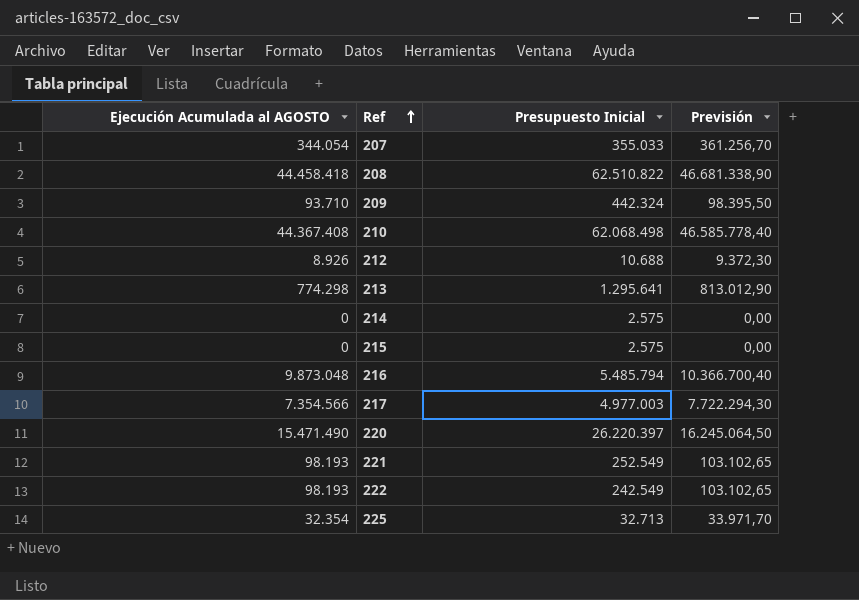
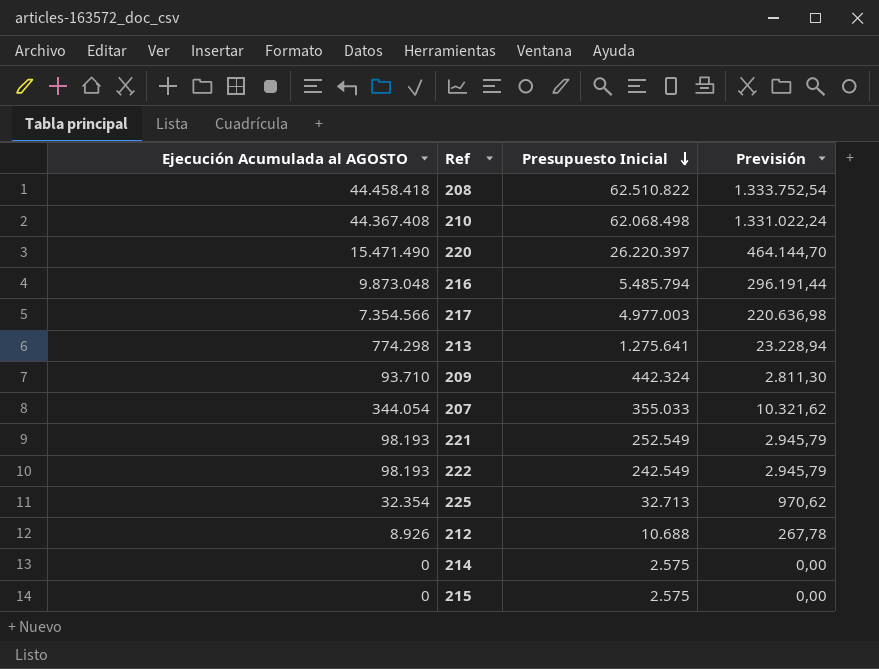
row order: Ref ascending -> Presupuesto Inicial descending
column Previsión | formula: [Ejecución Acumulada al AGOSTO] * 1,05 -> [Ejecución Acumulada al AGOSTO] * 0,03
213 | Presupuesto Inicial: 1.295.641 -> 1.275.641

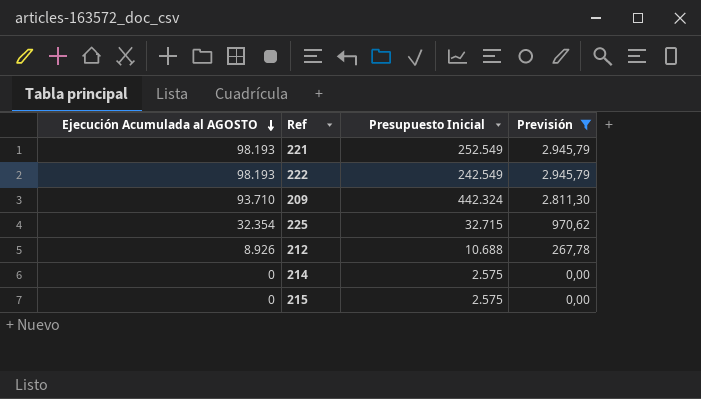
filter: none -> Previsión <= 2.945,79
row order: Presupuesto Inicial descending -> Ejecución Acumulada al AGOSTO descending
225 | Presupuesto Inicial: 32.713 -> 32.715

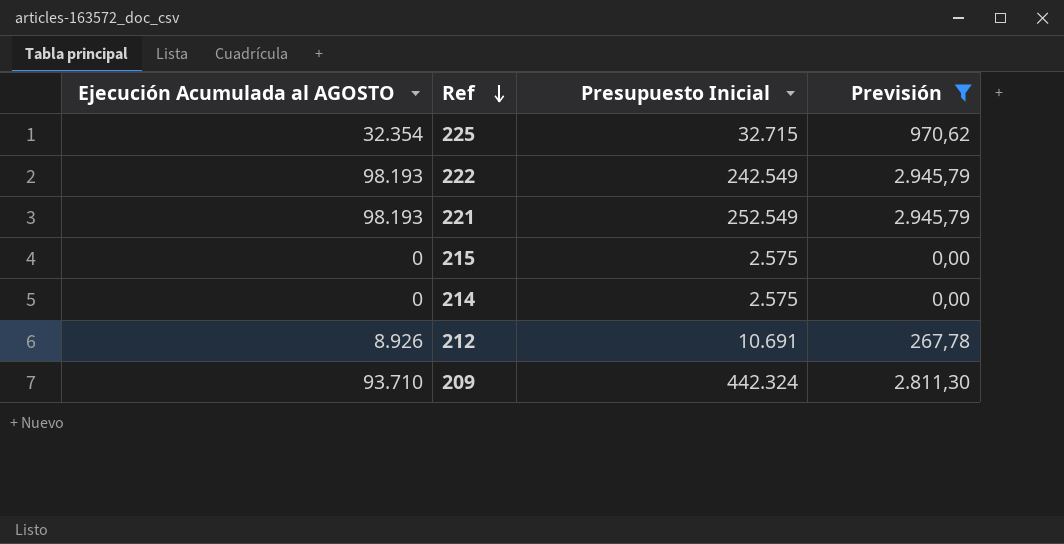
row order: Ejecución Acumulada al AGOSTO descending -> Ref descending
212 | Presupuesto Inicial: 10.688 -> 10.691

